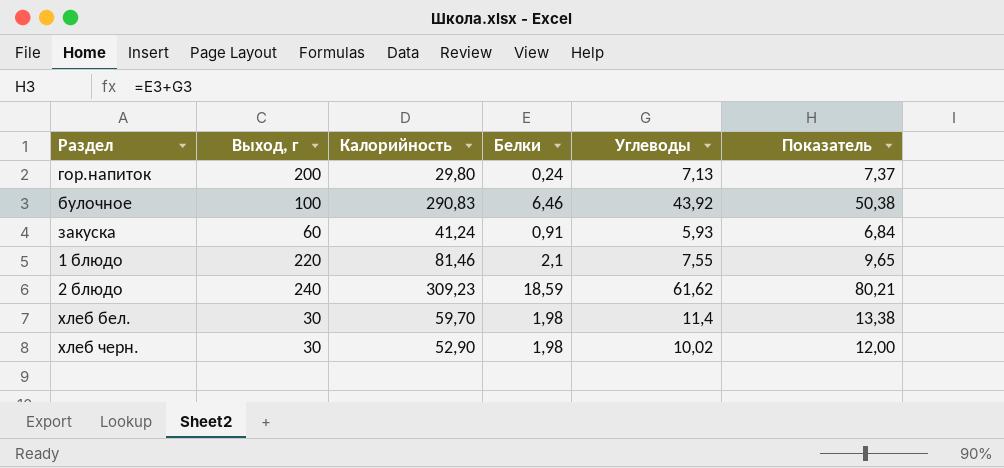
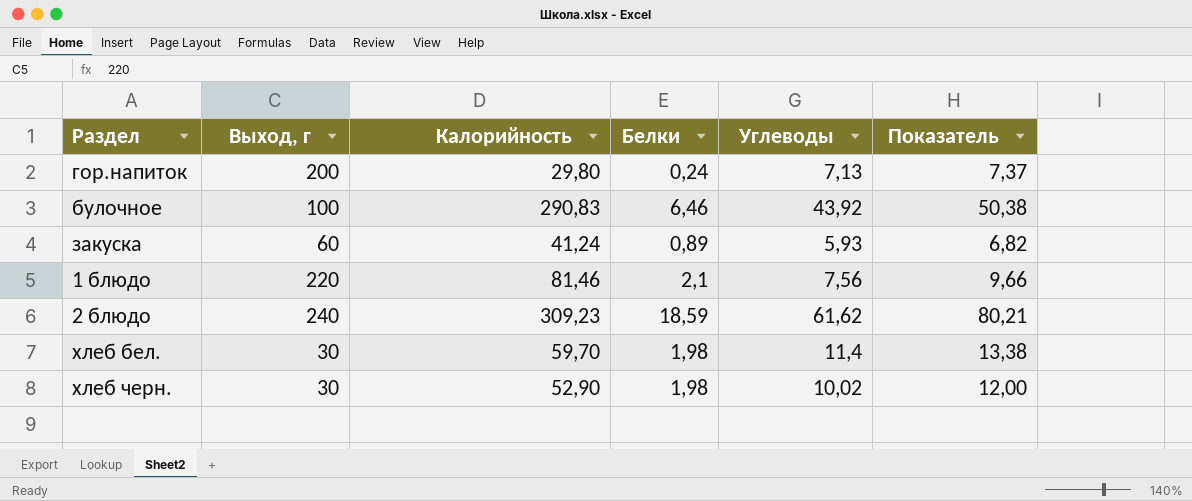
закуска | Белки: 0,91 -> 0,89
закуска | Показатель: 6,84 -> 6,82
1 блюдо | Углеводы: 7,55 -> 7,56
1 блюдо | Показатель: 9,65 -> 9,66

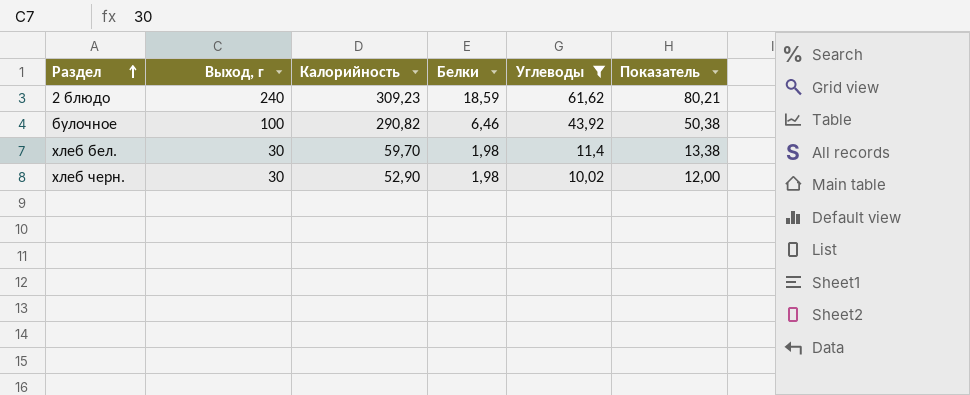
filter: none -> Углеводы >= 10,02
row order: none -> Раздел ascending
булочное | Калорийность: 290,83 -> 290,82

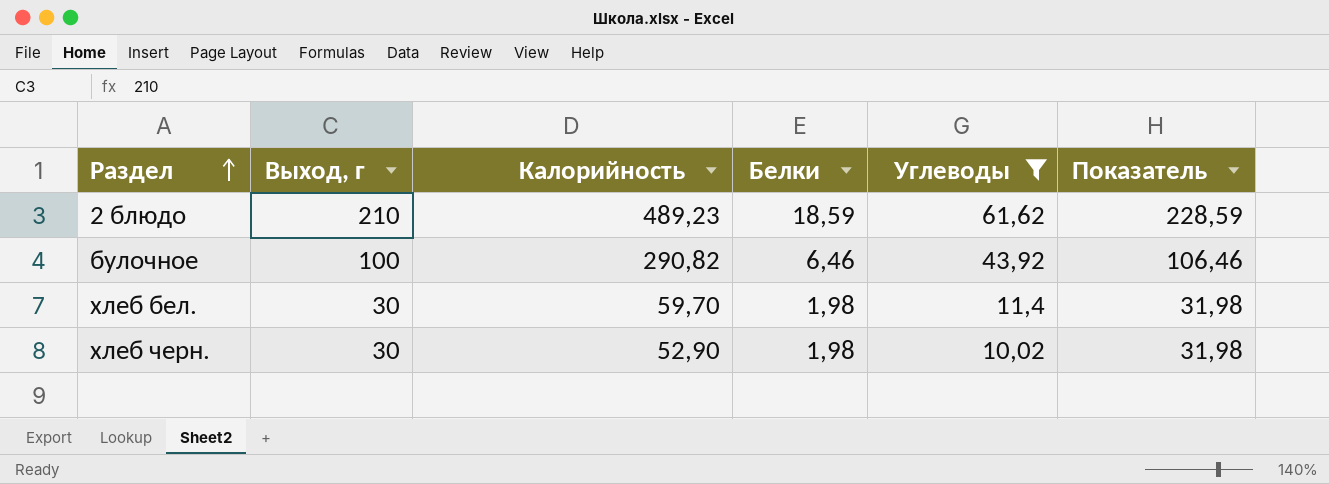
column Показатель | formula: [Белки] + [Углеводы] -> [Выход, г] + [Белки]
2 блюдо | Выход, г: 240 -> 210
2 блюдо | Калорийность: 309,23 -> 489,23

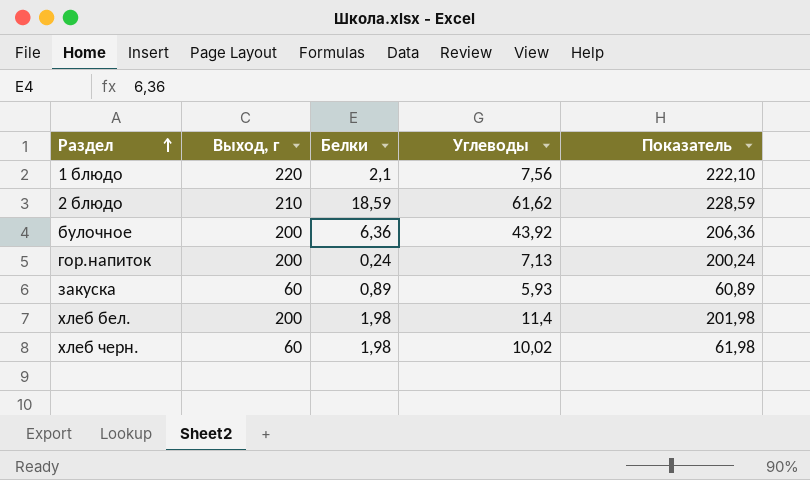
filter: Углеводы >= 10,02 -> none
column Калорийность | position: 3 -> none
булочное | Выход, г: 100 -> 200
булочное | Белки: 6,46 -> 6,36
булочное | Показатель: 106,46 -> 206,36
хлеб бел. | Выход, г: 30 -> 200
хлеб бел. | Показатель: 31,98 -> 201,98
хлеб черн. | Выход, г: 30 -> 60
хлеб черн. | Показатель: 31,98 -> 61,98

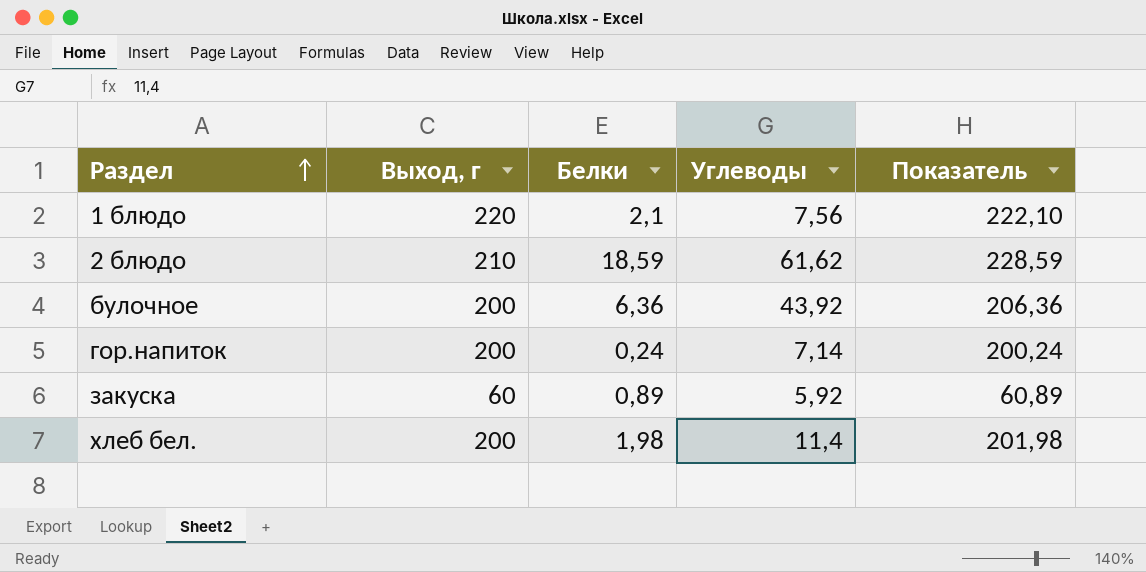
row хлеб черн.: 60 | 1,98 | 10,02 | 61,98 -> none
гор.напиток | Углеводы: 7,13 -> 7,14
закуска | Углеводы: 5,93 -> 5,92

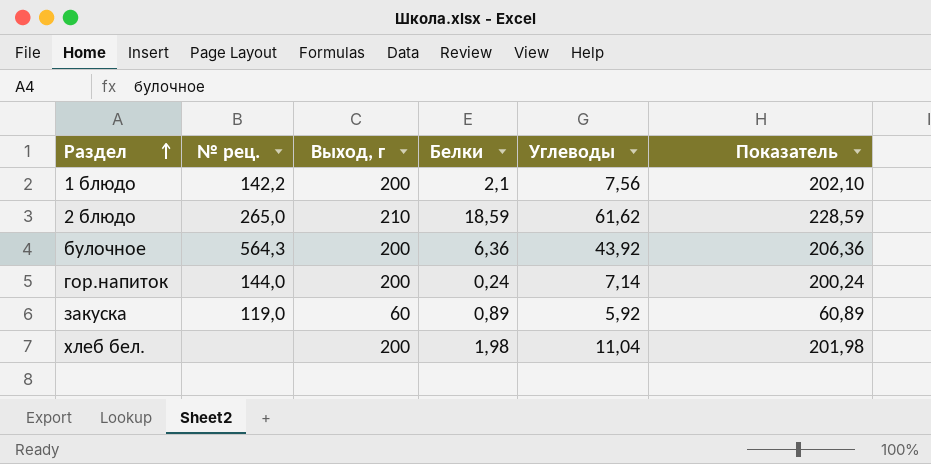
column № рец. | position: none -> 2
1 блюдо | Выход, г: 220 -> 200
1 блюдо | Показатель: 222,10 -> 202,10
хлеб бел. | Углеводы: 11,4 -> 11,04

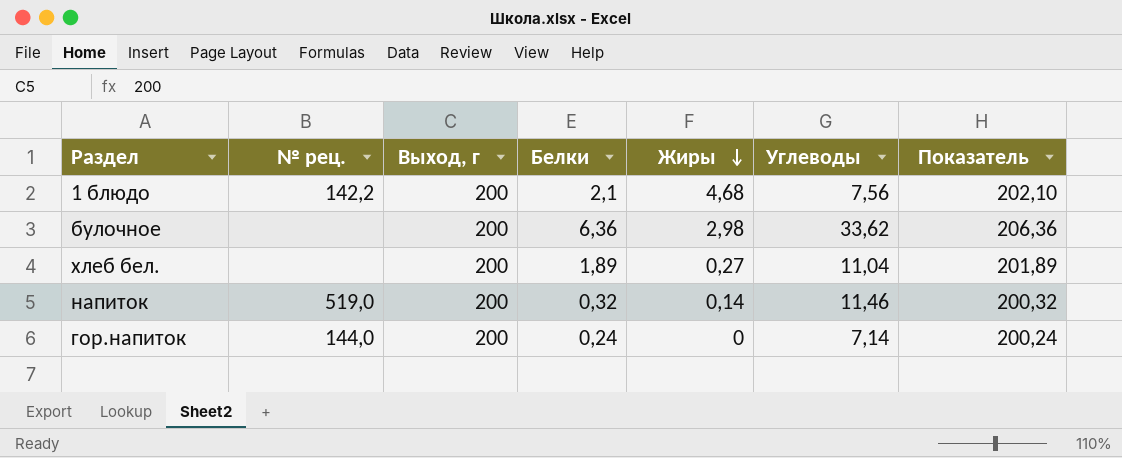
row order: Раздел ascending -> Жиры descending
column Жиры | position: none -> 5
row 2 блюдо: 265,0 | 210 | 18,59 | 61,62 | 228,59 -> none
row закуска: 119,0 | 60 | 0,89 | 5,92 | 60,89 -> none
булочное | № рец.: 564,3 -> none
булочное | Углеводы: 43,92 -> 33,62
хлеб бел. | Белки: 1,98 -> 1,89
хлеб бел. | Показатель: 201,98 -> 201,89
row напиток: none -> 519,0 | 200 | 0,32 | 0,14 | 11,46 | 200,32

